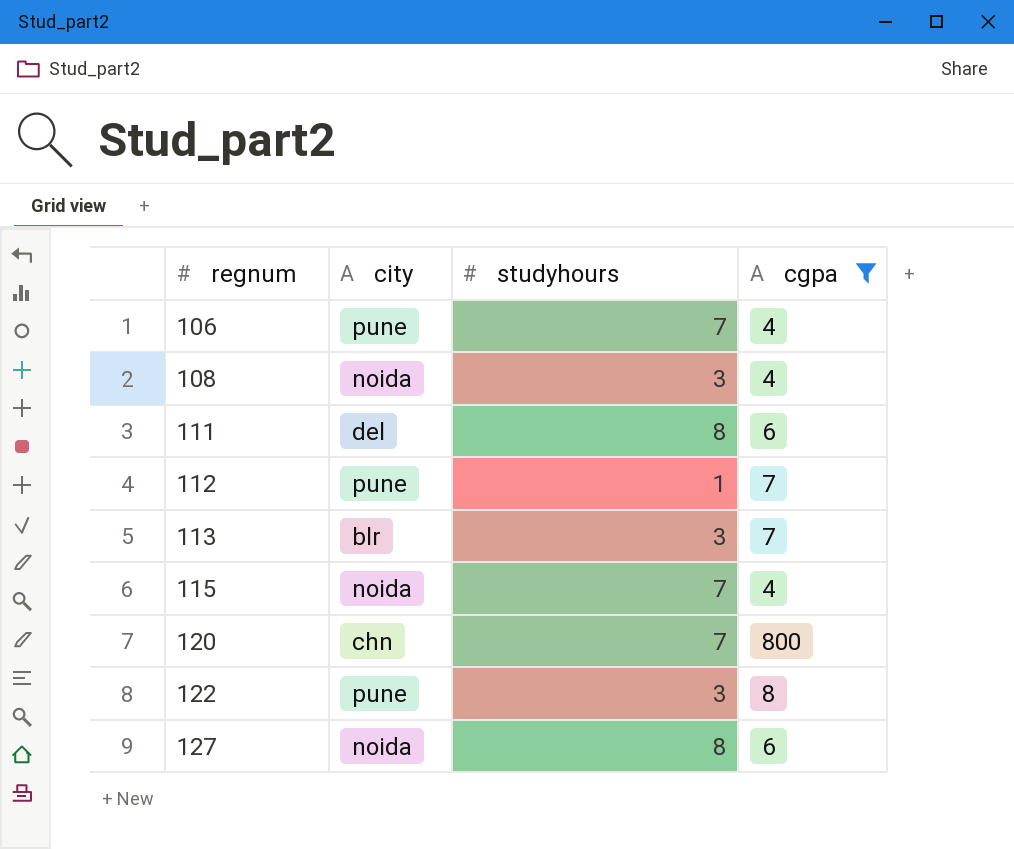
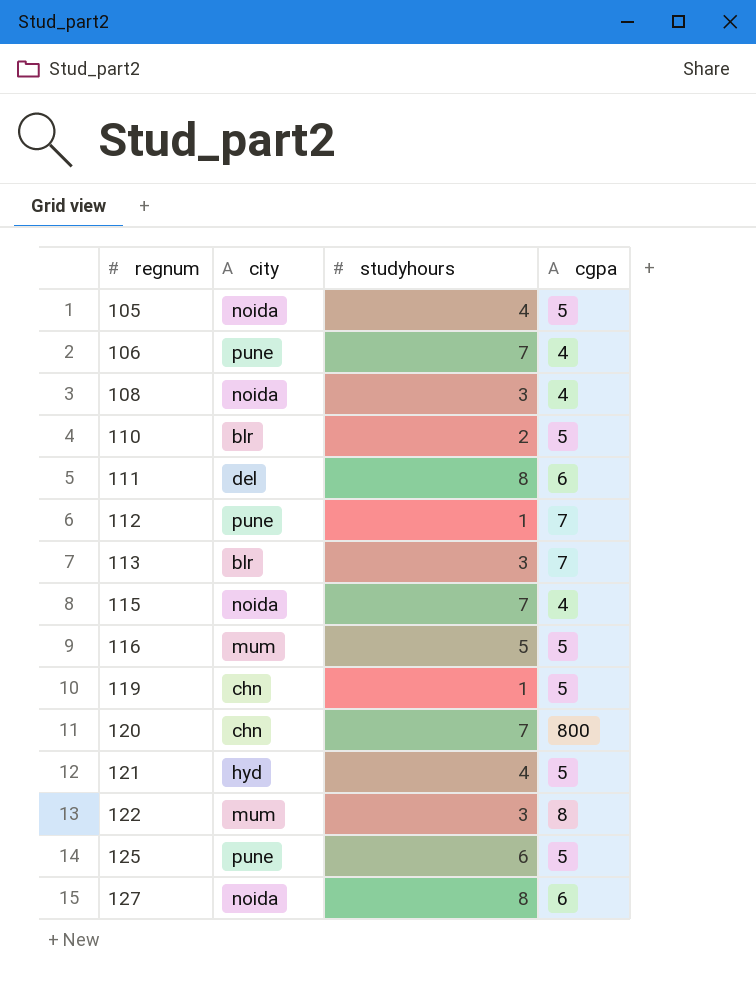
filter: cgpa != 5 -> none
122 | city: pune -> mum

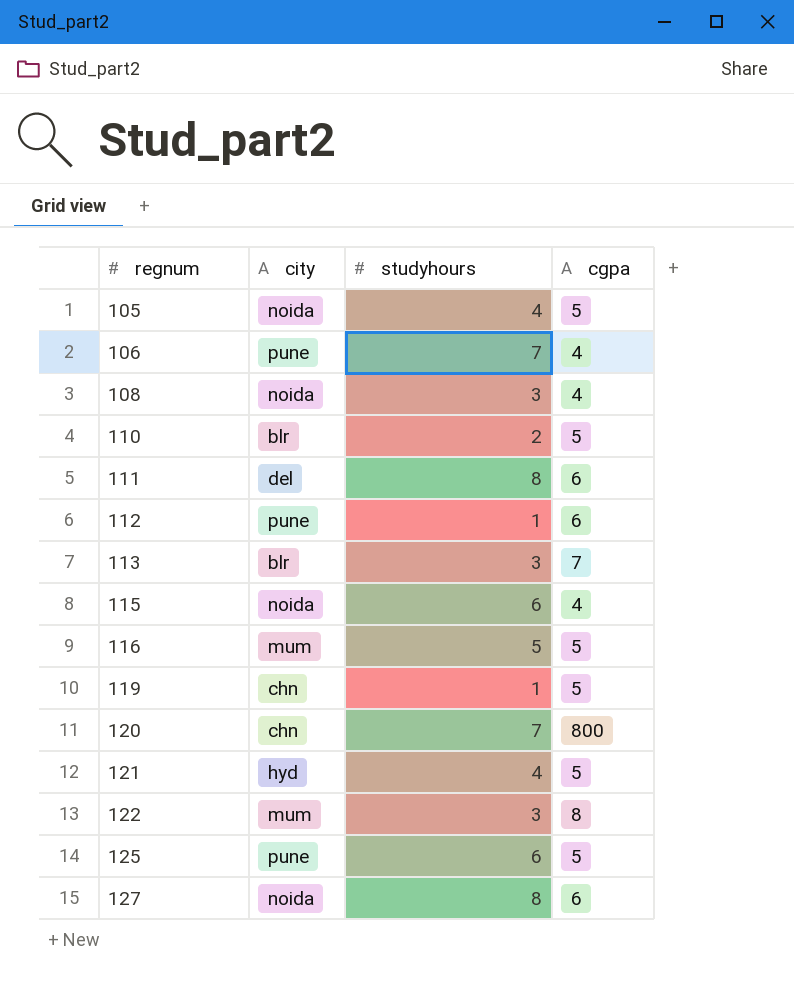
112 | cgpa: 7 -> 6
115 | studyhours: 7 -> 6

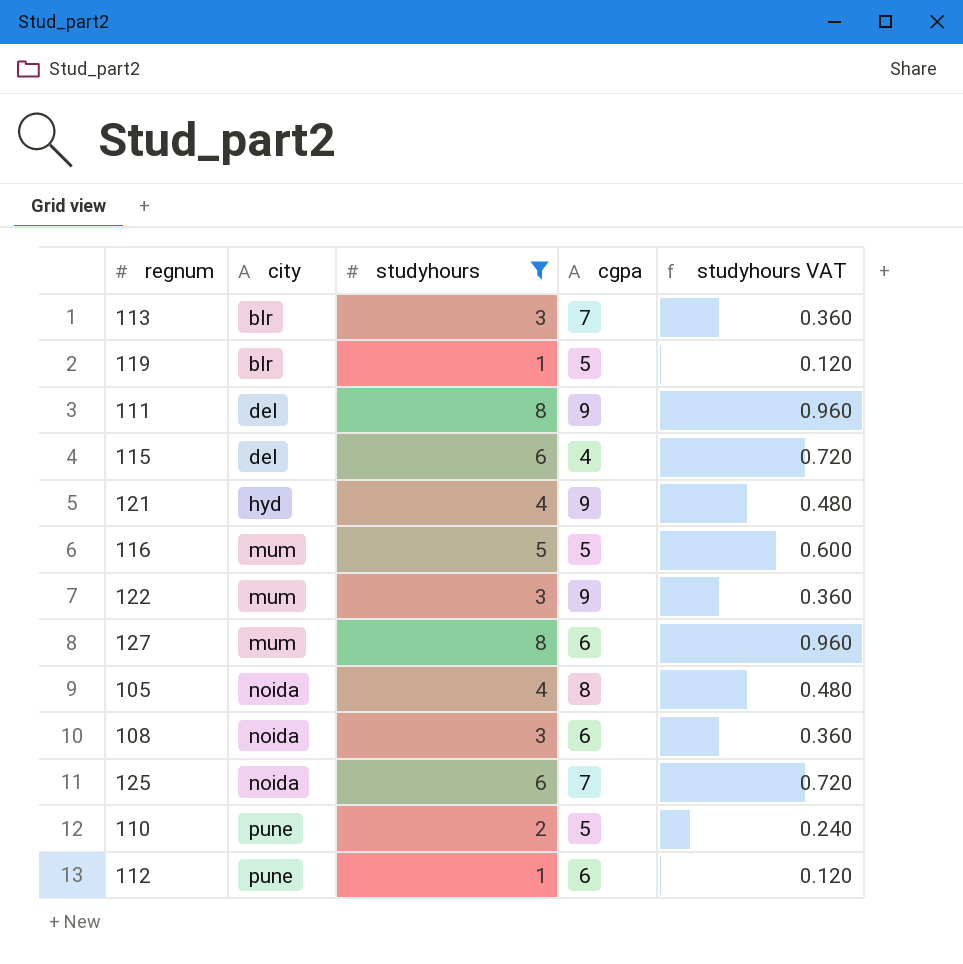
filter: none -> studyhours != 7
row order: regnum ascending -> city ascending
column studyhours VAT | formula: none -> [studyhours] * 0.12
119 | city: chn -> blr
111 | cgpa: 6 -> 9
115 | city: noida -> del
121 | cgpa: 5 -> 9
122 | cgpa: 8 -> 9
127 | city: noida -> mum
105 | cgpa: 5 -> 8
108 | cgpa: 4 -> 6
125 | city: pune -> noida
125 | cgpa: 5 -> 7
110 | city: blr -> pune

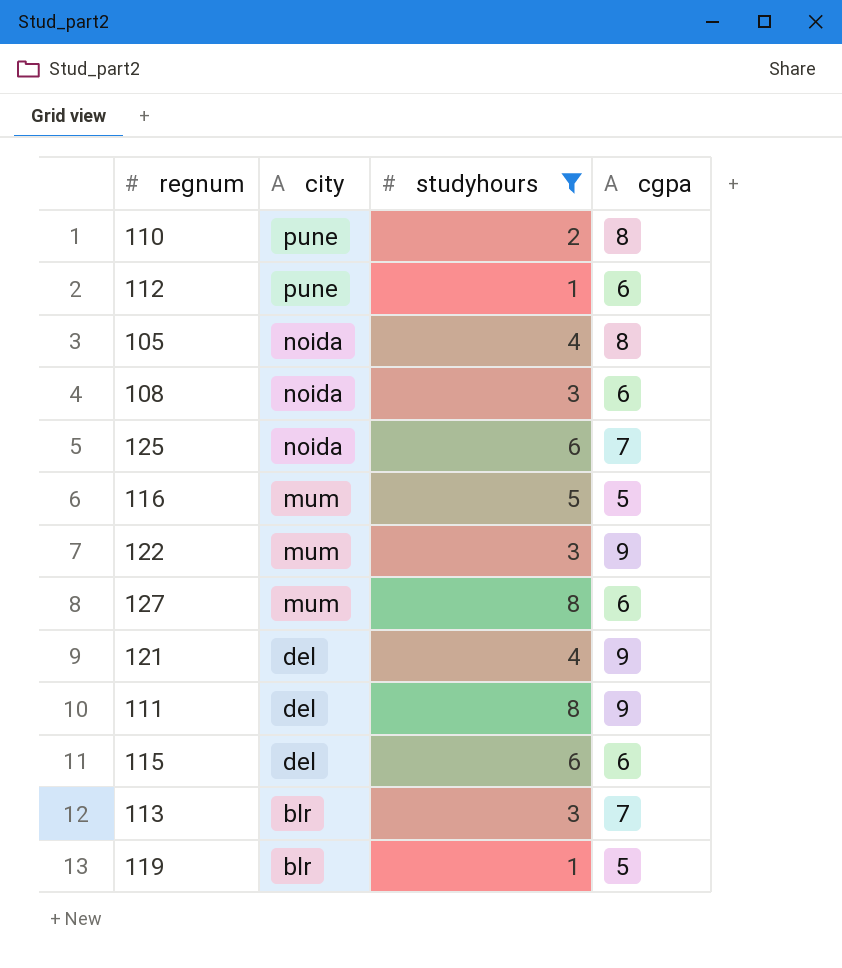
row order: city ascending -> city descending
column studyhours VAT | formula: [studyhours] * 0.12 -> none
110 | cgpa: 5 -> 8
121 | city: hyd -> del
115 | cgpa: 4 -> 6

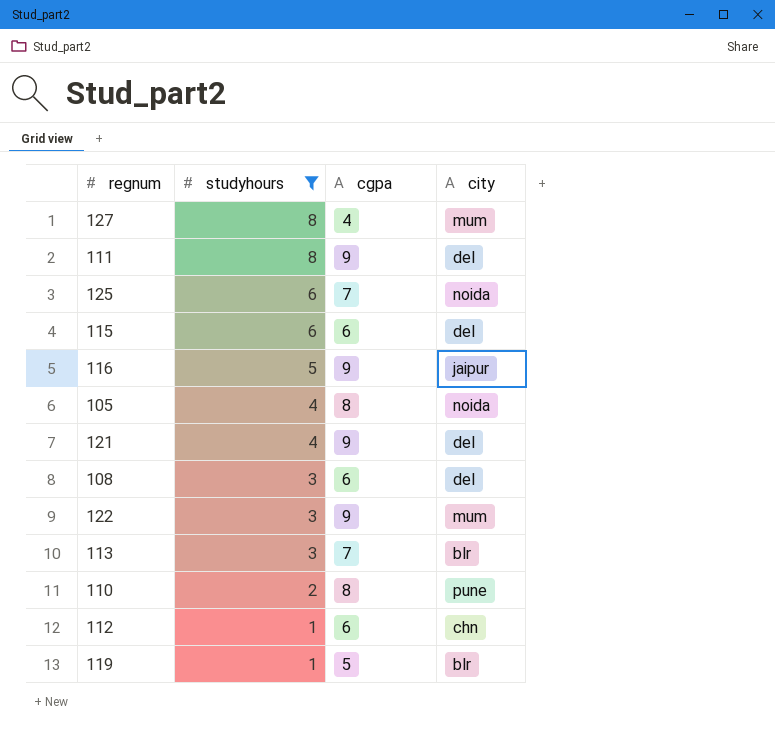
row order: city descending -> studyhours descending
column city | position: 2 -> 4
127 | cgpa: 6 -> 4
116 | cgpa: 5 -> 9
116 | city: mum -> jaipur
108 | city: noida -> del
112 | city: pune -> chn

